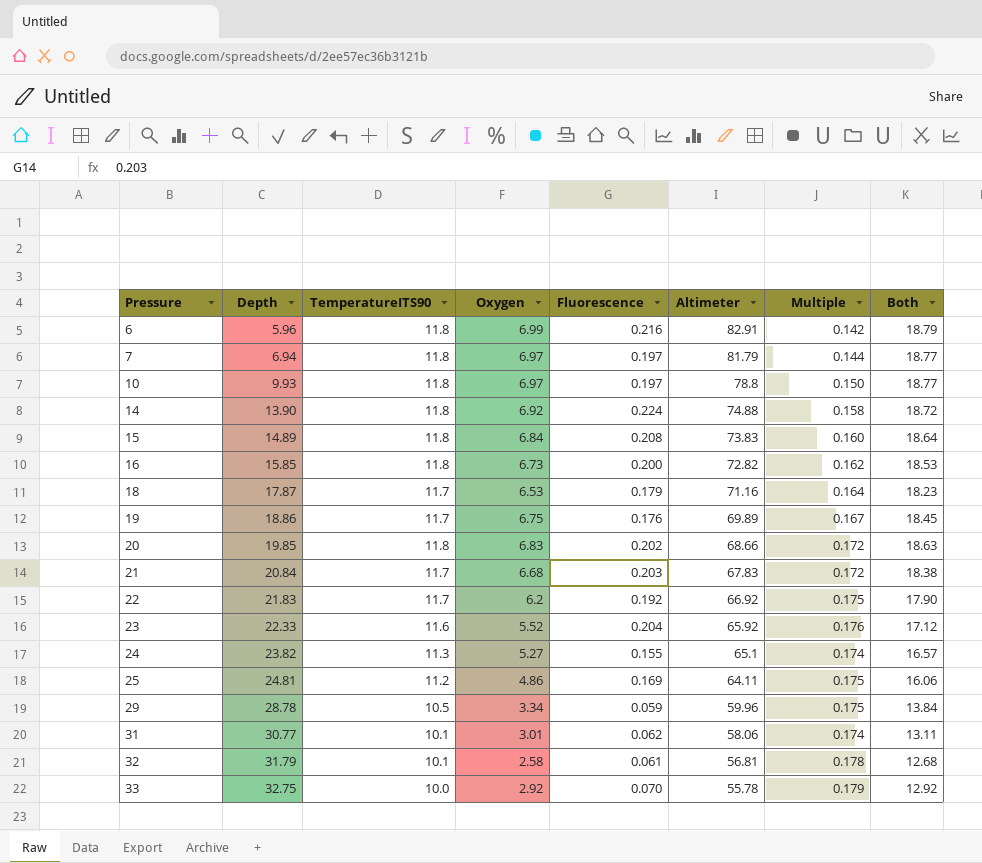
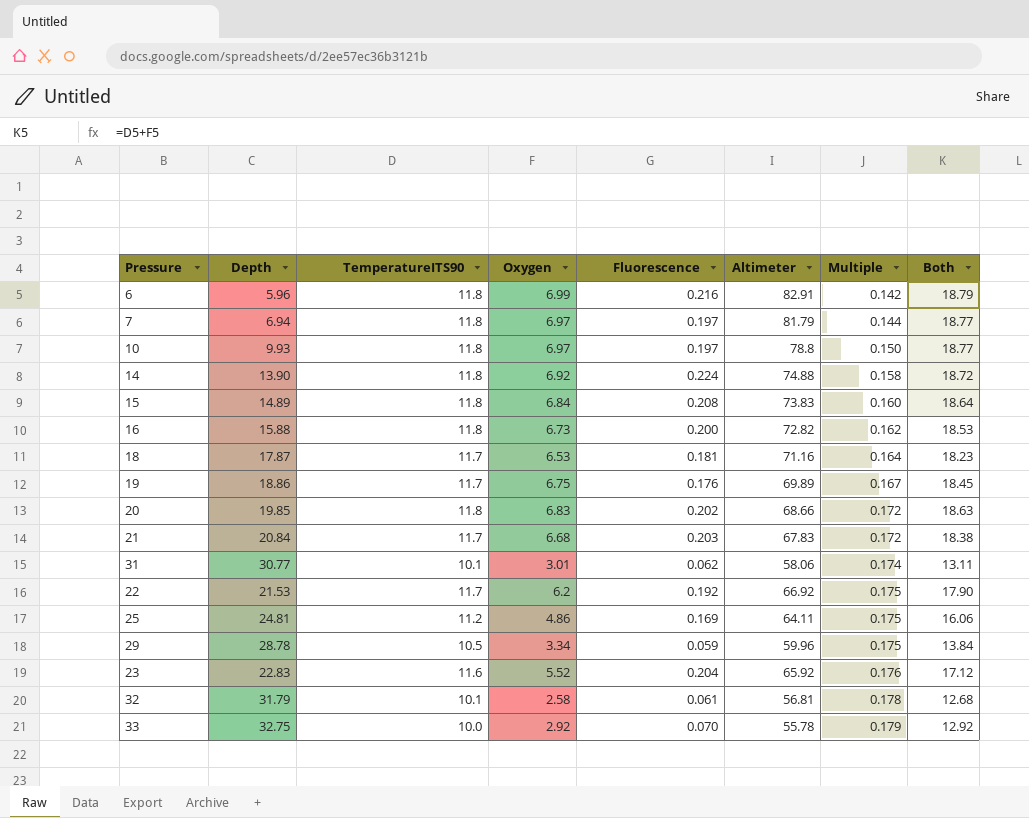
row order: Pressure ascending -> Multiple ascending
row 24: 23.82 | 11.3 | 5.27 | 0.155 | 65.1 | 0.174 | 16.57 -> none
16 | Depth: 15.85 -> 15.88
18 | Fluorescence: 0.179 -> 0.181
22 | Depth: 21.83 -> 21.53
23 | Depth: 22.33 -> 22.83

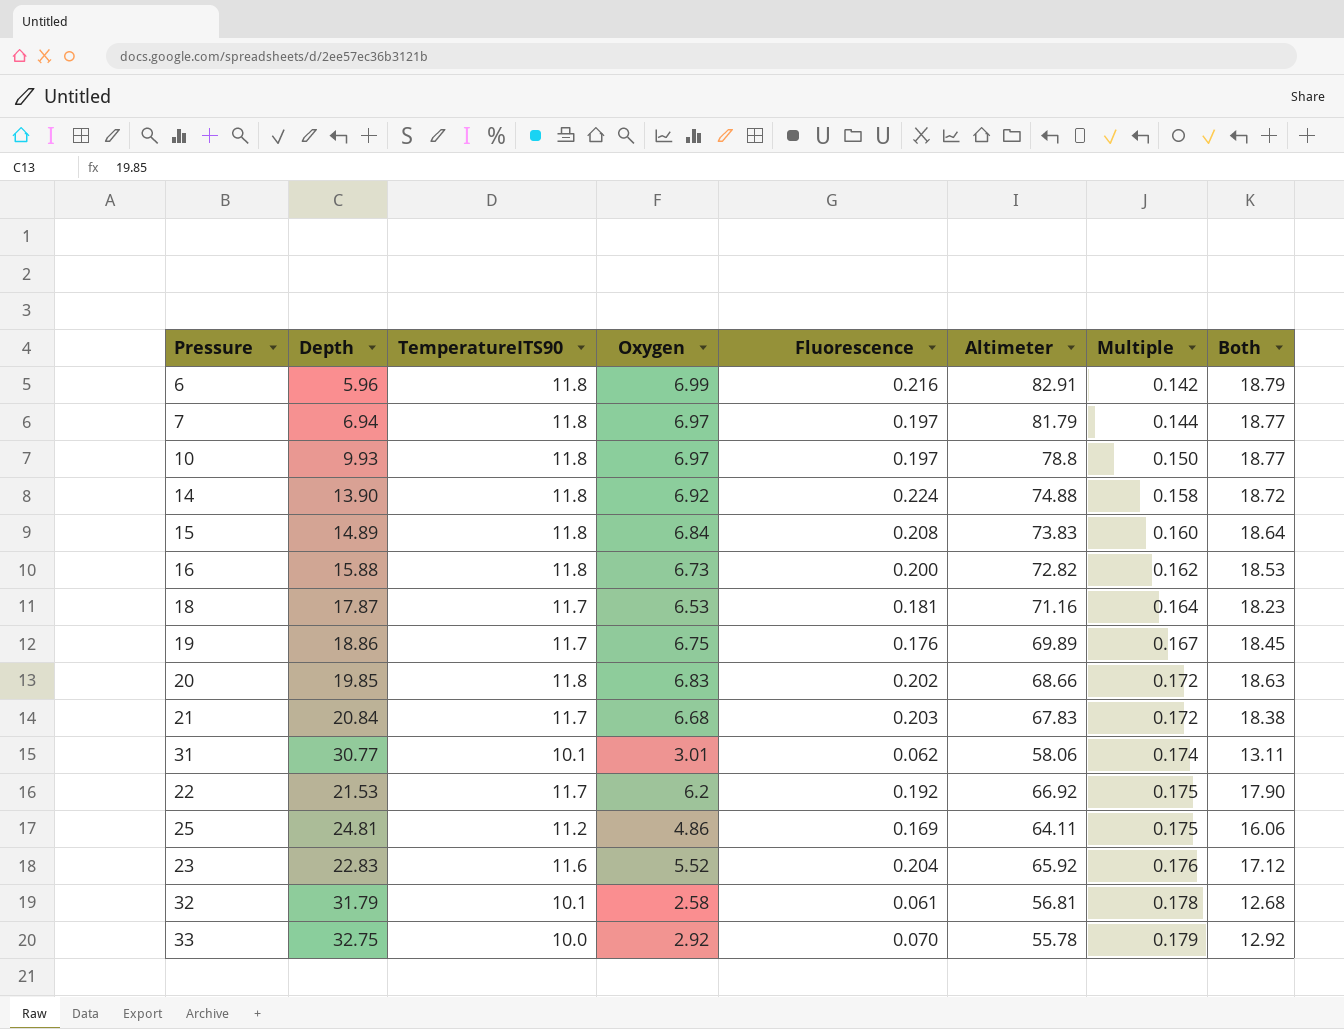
row 29: 28.78 | 10.5 | 3.34 | 0.059 | 59.96 | 0.175 | 13.84 -> none

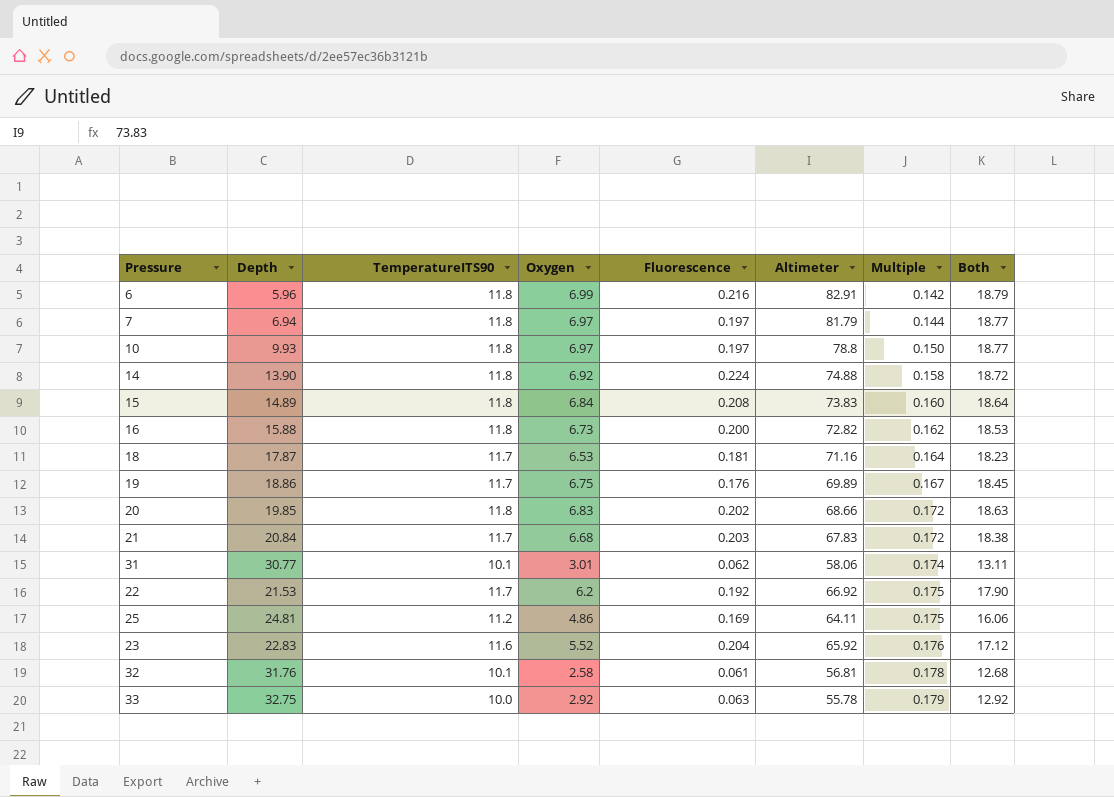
32 | Depth: 31.79 -> 31.76
33 | Fluorescence: 0.070 -> 0.063

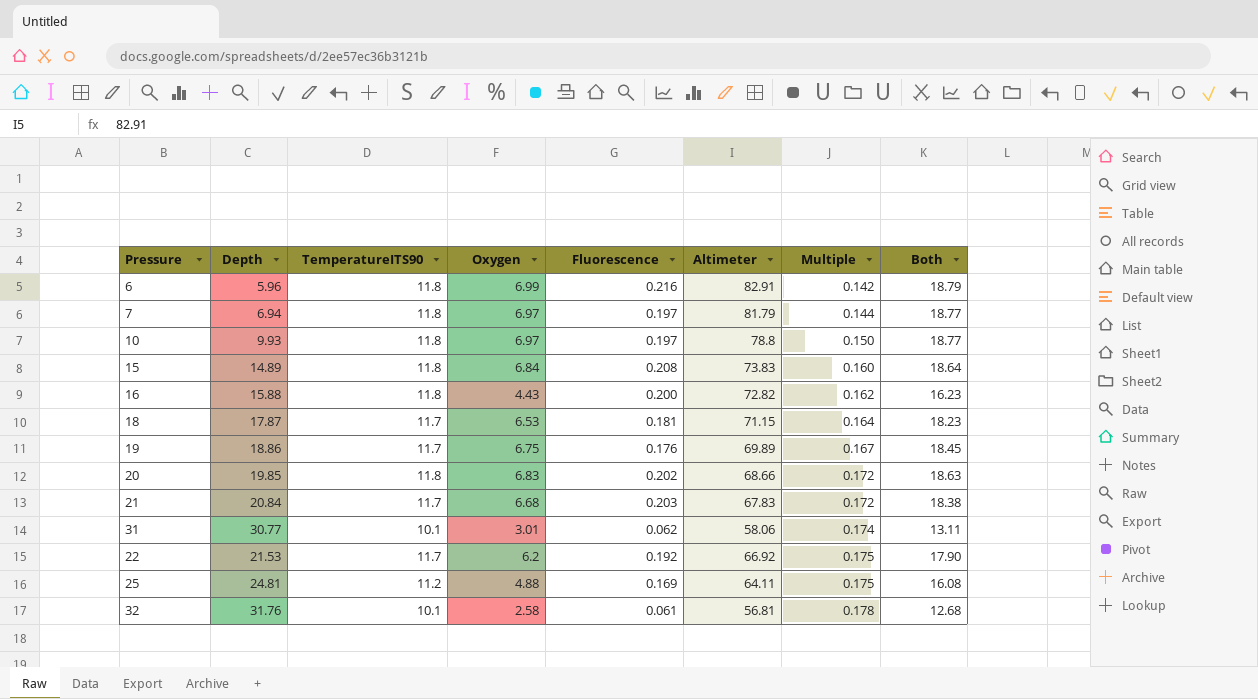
row 14: 13.90 | 11.8 | 6.92 | 0.224 | 74.88 | 0.158 | 18.72 -> none
row 23: 22.83 | 11.6 | 5.52 | 0.204 | 65.92 | 0.176 | 17.12 -> none
row 33: 32.75 | 10.0 | 2.92 | 0.063 | 55.78 | 0.179 | 12.92 -> none
16 | Oxygen: 6.73 -> 4.43
16 | Both: 18.53 -> 16.23
18 | Altimeter: 71.16 -> 71.15
25 | Oxygen: 4.86 -> 4.88
25 | Both: 16.06 -> 16.08

